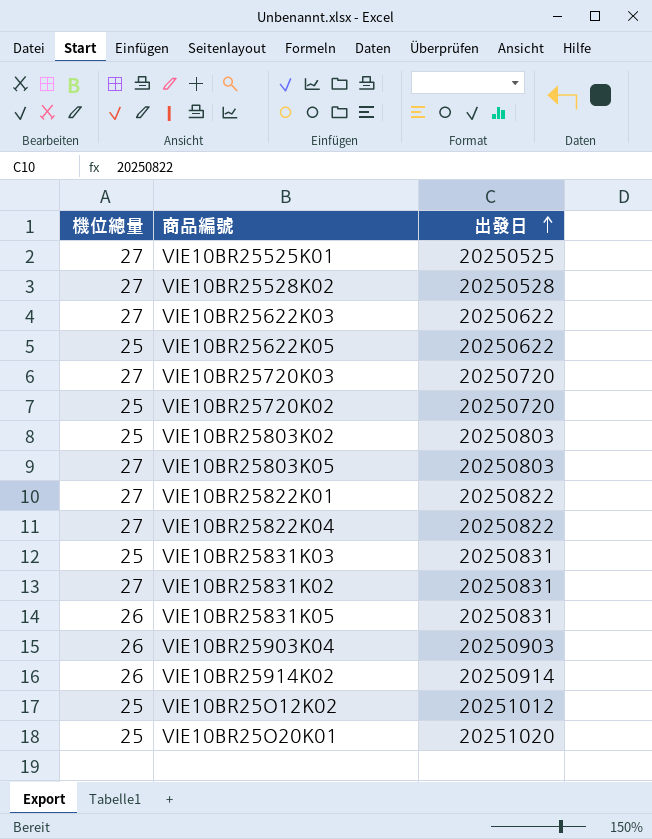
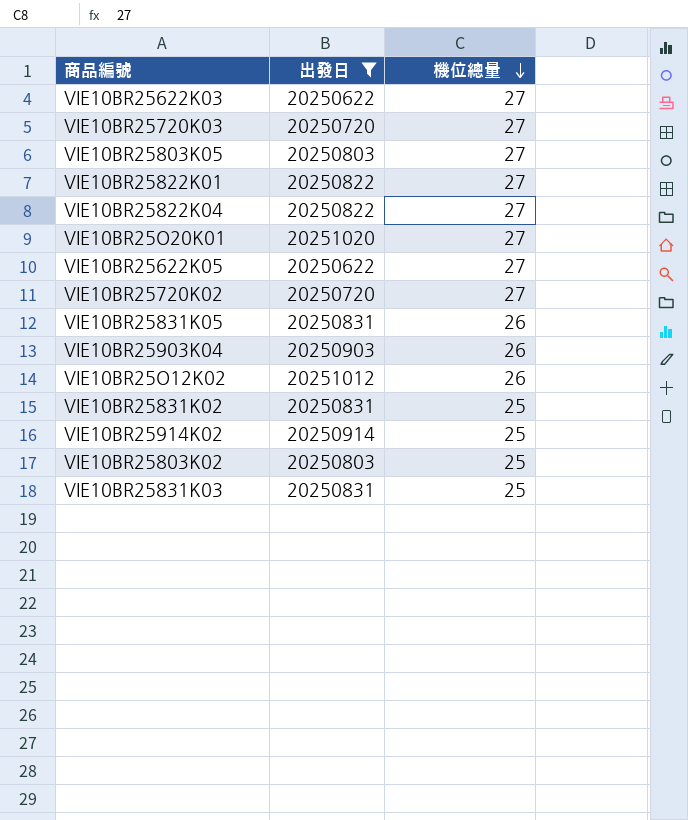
filter: none -> 出發日 >= 20250622
row order: 出發日 ascending -> 機位總量 descending
column 機位總量 | position: 1 -> 3
VIE10BR25O20K01 | 機位總量: 25 -> 27
VIE10BR25622K05 | 機位總量: 25 -> 27
VIE10BR25720K02 | 機位總量: 25 -> 27
VIE10BR25O12K02 | 機位總量: 25 -> 26
VIE10BR25831K02 | 機位總量: 27 -> 25
VIE10BR25914K02 | 機位總量: 26 -> 25

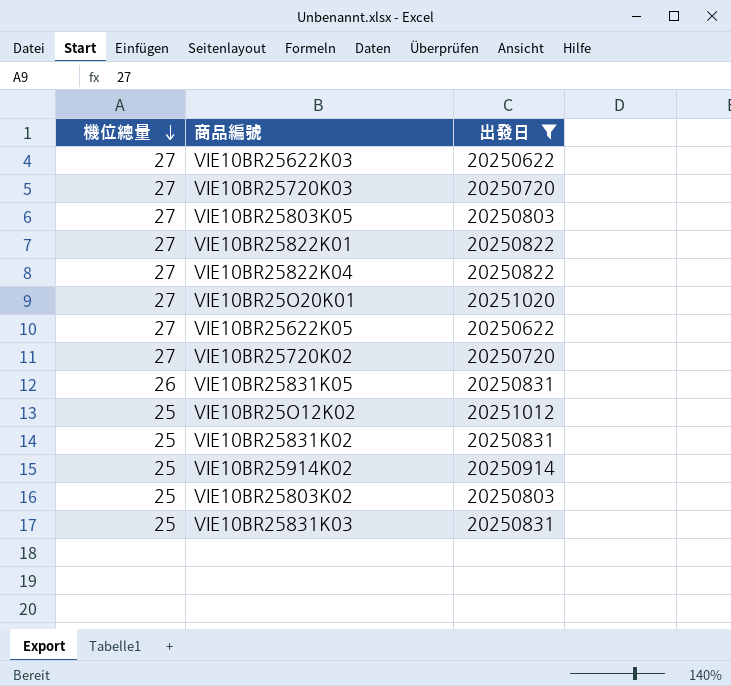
column 機位總量 | position: 3 -> 1
row VIE10BR25903K04: 20250903 | 26 -> none
VIE10BR25O12K02 | 機位總量: 26 -> 25

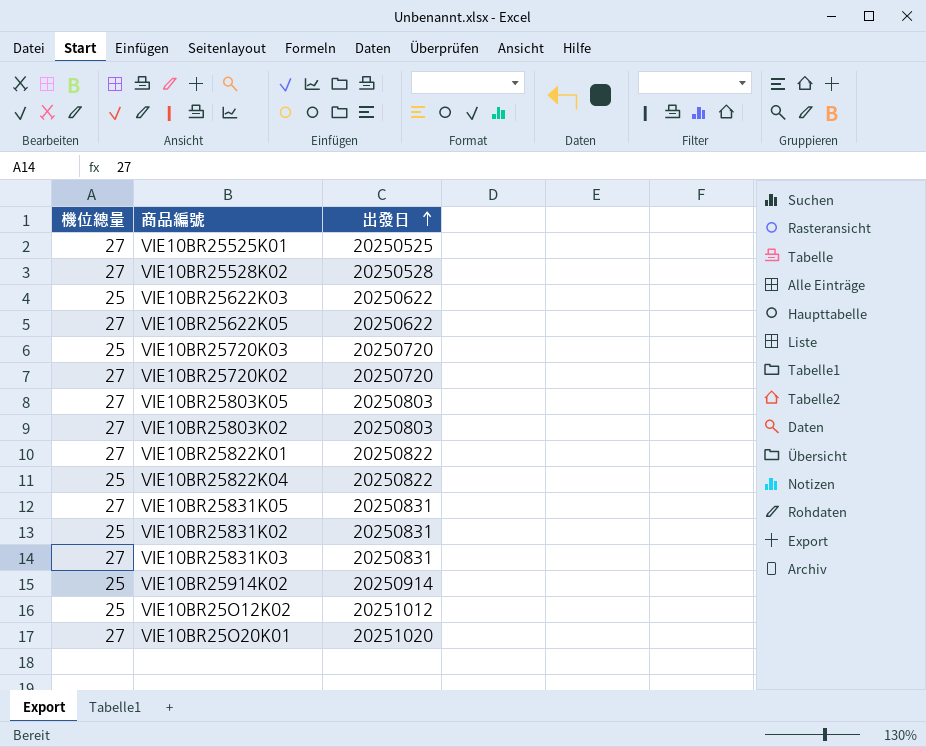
filter: 出發日 >= 20250622 -> none
row order: 機位總量 descending -> 出發日 ascending
VIE10BR25622K03 | 機位總量: 27 -> 25
VIE10BR25720K03 | 機位總量: 27 -> 25
VIE10BR25803K02 | 機位總量: 25 -> 27
VIE10BR25822K04 | 機位總量: 27 -> 25
VIE10BR25831K05 | 機位總量: 26 -> 27
VIE10BR25831K03 | 機位總量: 25 -> 27

